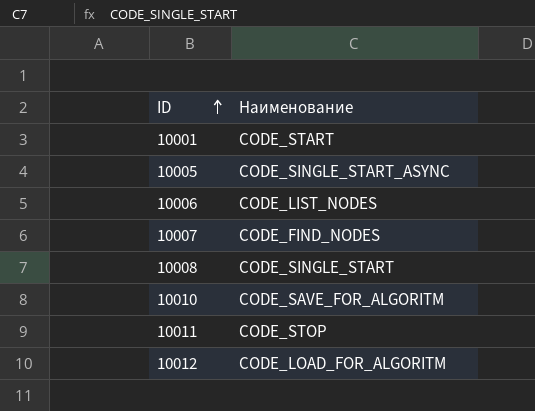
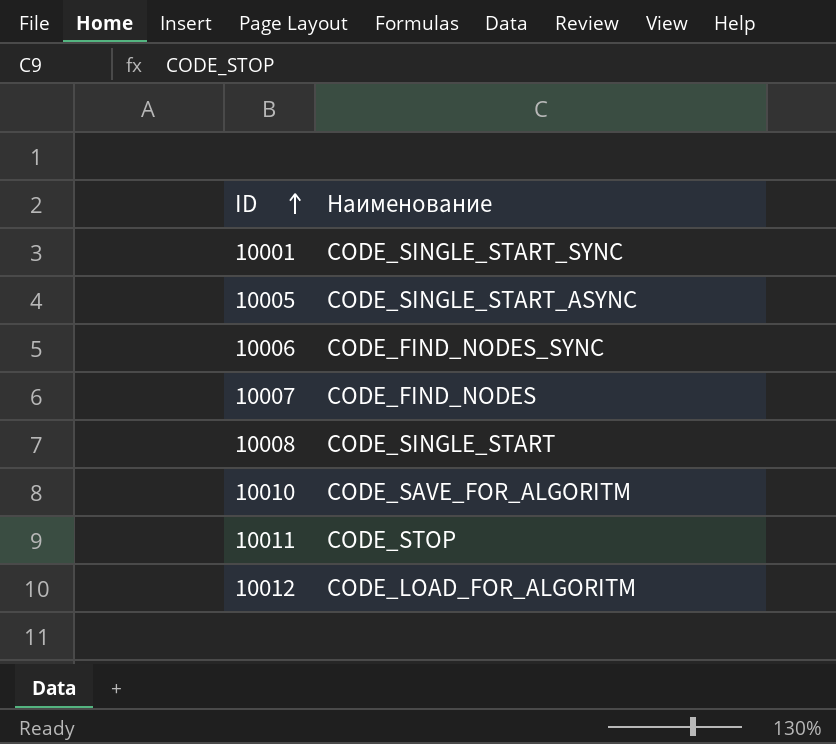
10001 | Наименование: CODE_START -> CODE_SINGLE_START_SYNC
10006 | Наименование: CODE_LIST_NODES -> CODE_FIND_NODES_SYNC

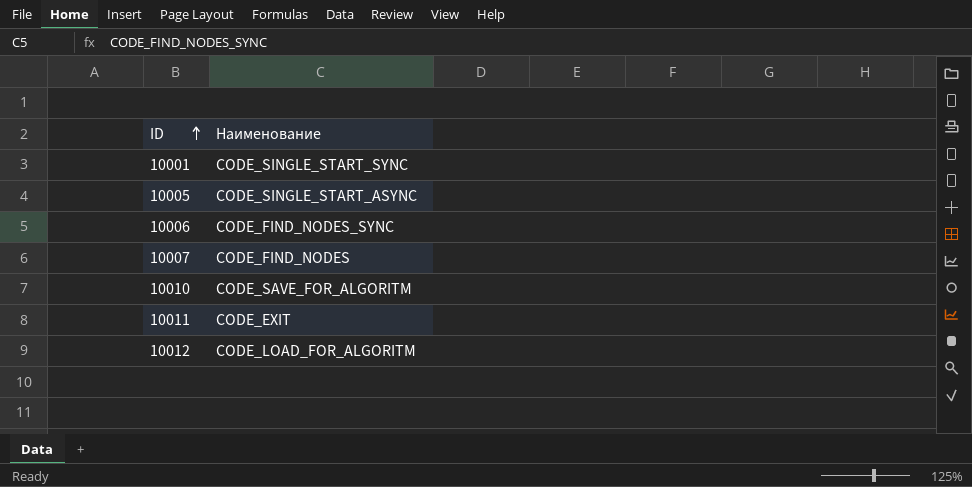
row 10008: CODE_SINGLE_START -> none
10011 | Наименование: CODE_STOP -> CODE_EXIT

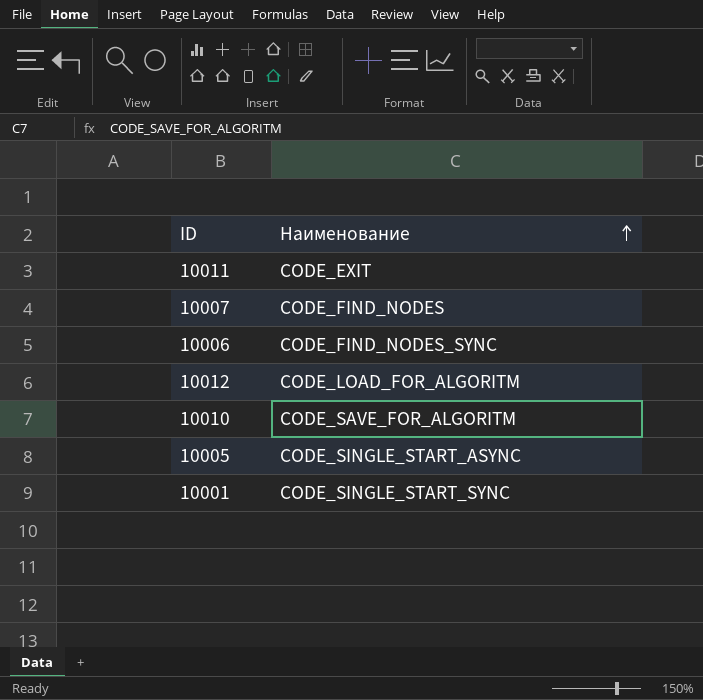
row order: ID ascending -> Наименование ascending

